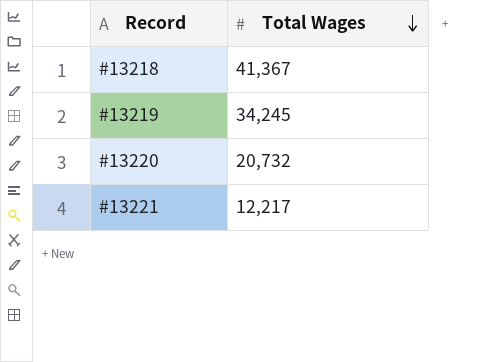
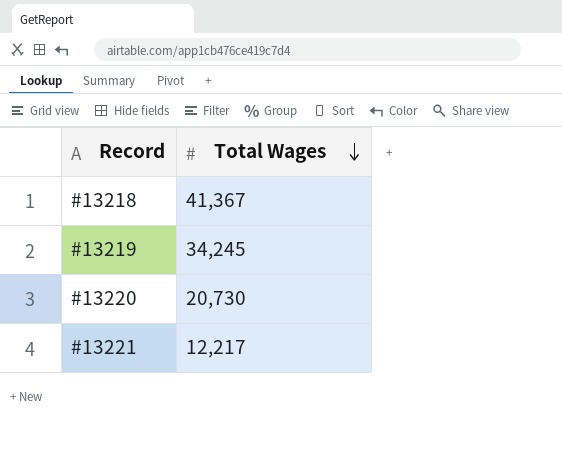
#13220 | Total Wages: 20,732 -> 20,730

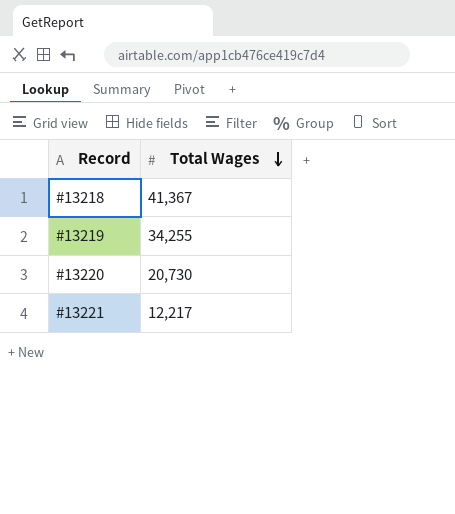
#13219 | Total Wages: 34,245 -> 34,255

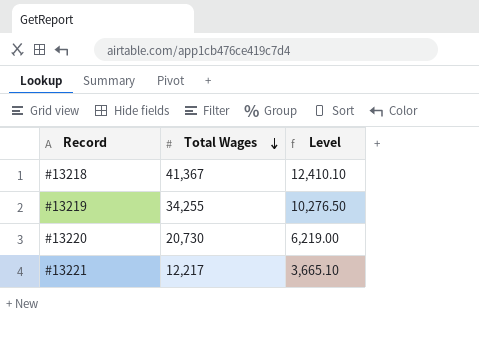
column Level | formula: none -> [Total Wages] * 0.3

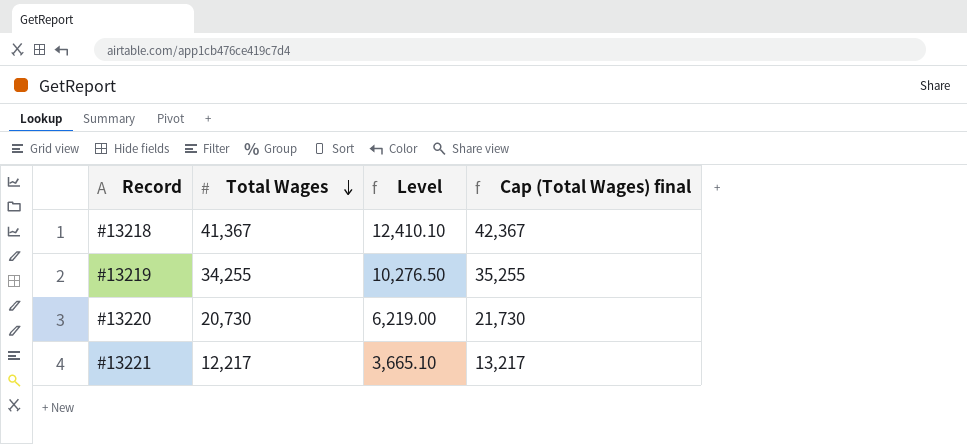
column Cap (Total Wages) final | formula: none -> [Total Wages] + 1000

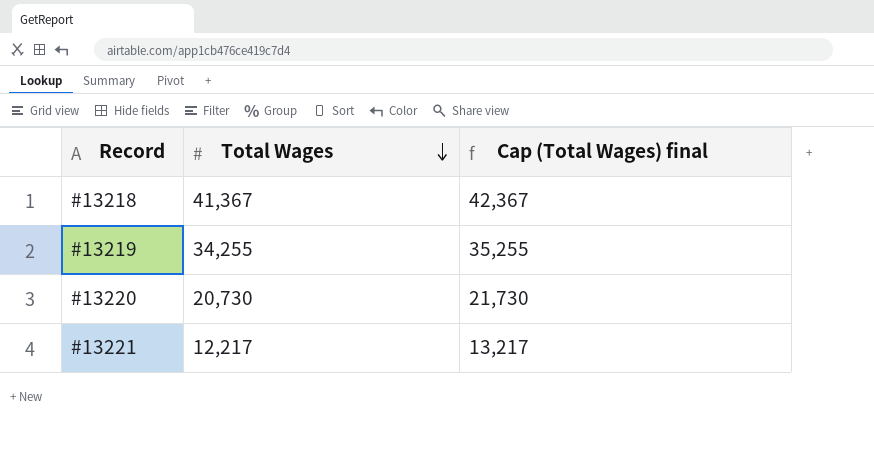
column Level | formula: [Total Wages] * 0.3 -> none

